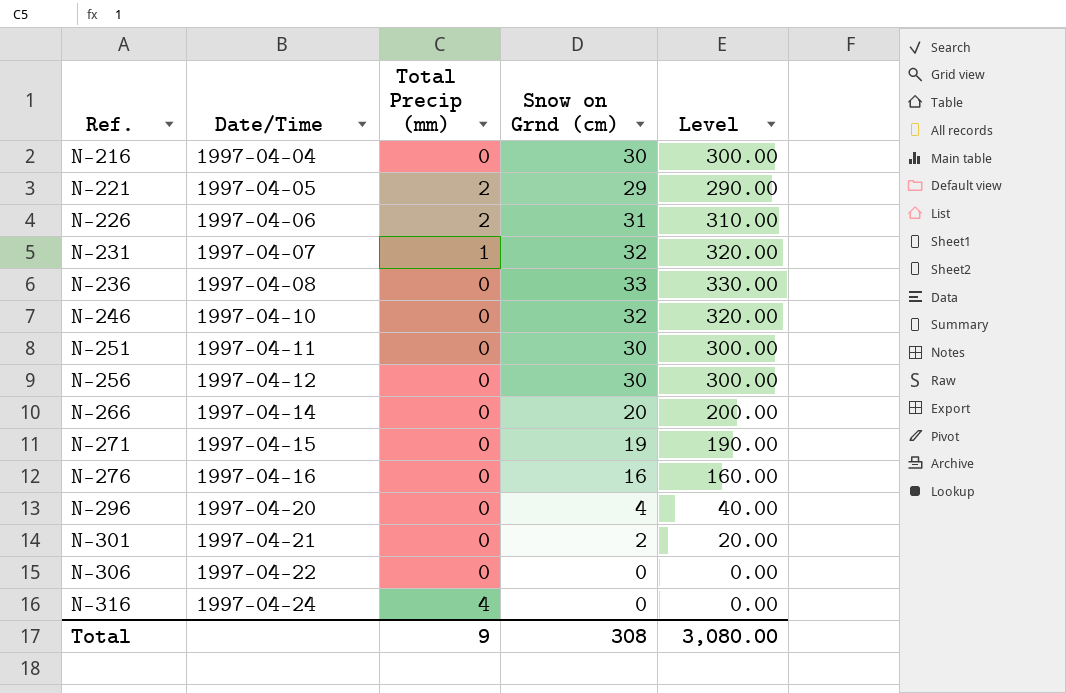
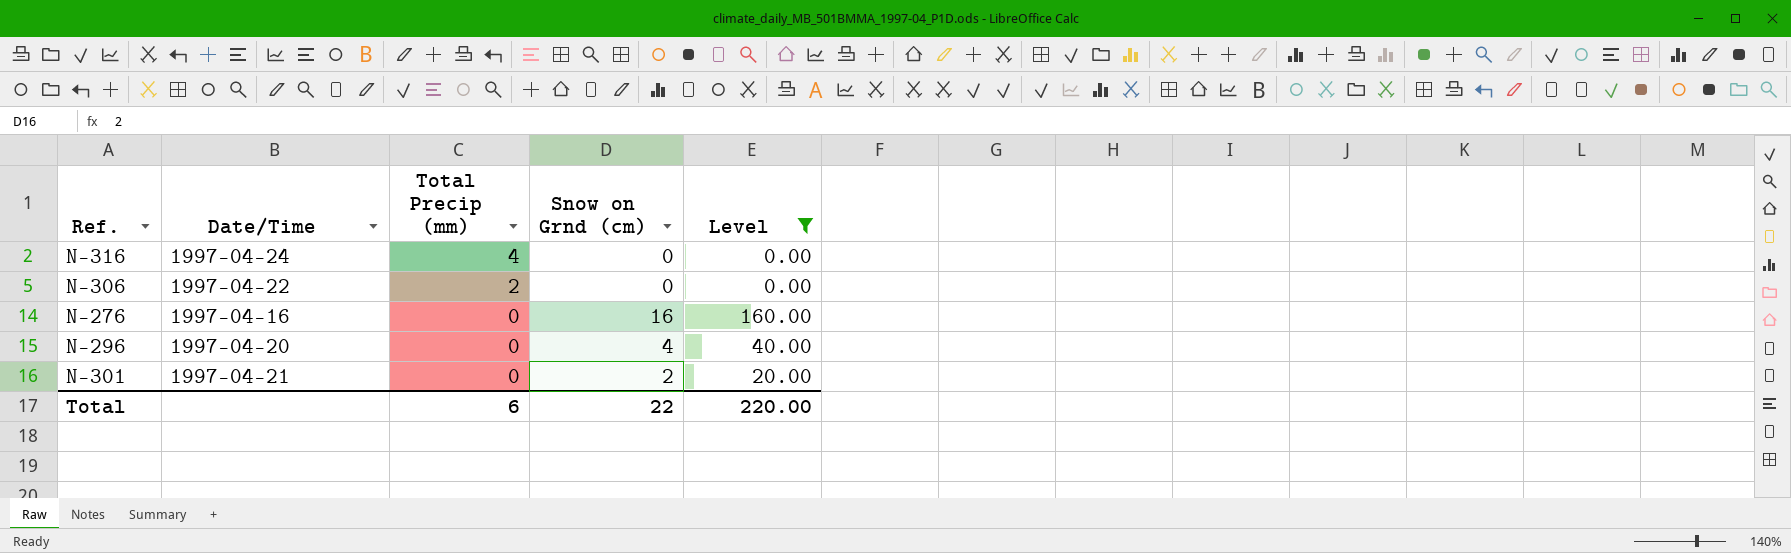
filter: none -> Level <= 160.00
row order: Ref. ascending -> Total Precip (mm) descending
N-306 | Total Precip (mm): 0 -> 2
Total | Total Precip (mm): 9 -> 6
Total | Snow on Grnd (cm): 308 -> 22
Total | Level: 3,080.00 -> 220.00

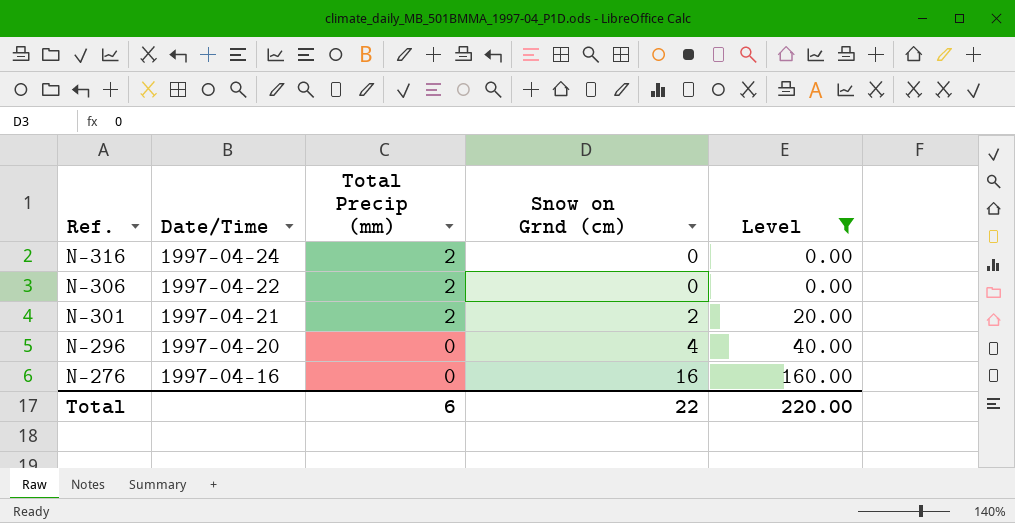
row order: Total Precip (mm) descending -> Ref. descending
N-316 | Total Precip (mm): 4 -> 2
N-301 | Total Precip (mm): 0 -> 2

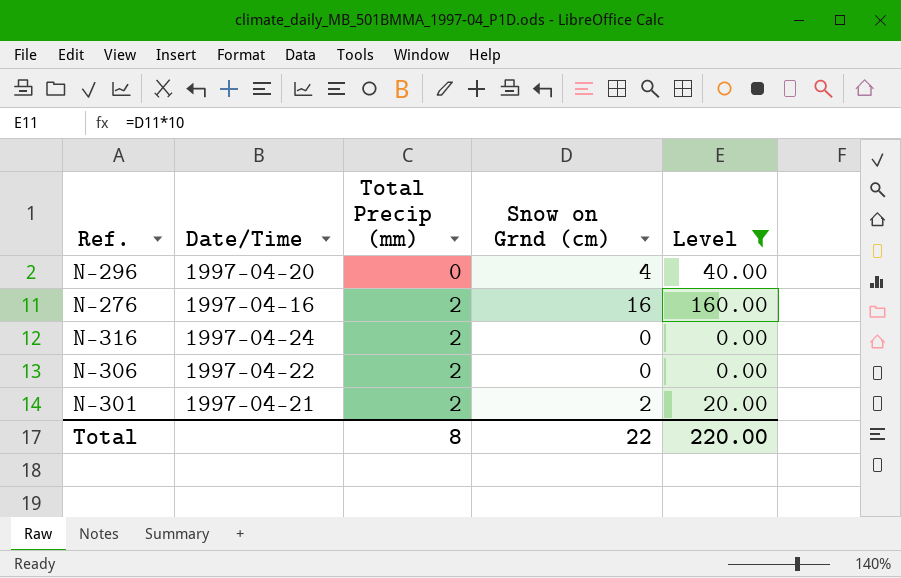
row order: Ref. descending -> Total Precip (mm) ascending
N-276 | Total Precip (mm): 0 -> 2
Total | Total Precip (mm): 6 -> 8

